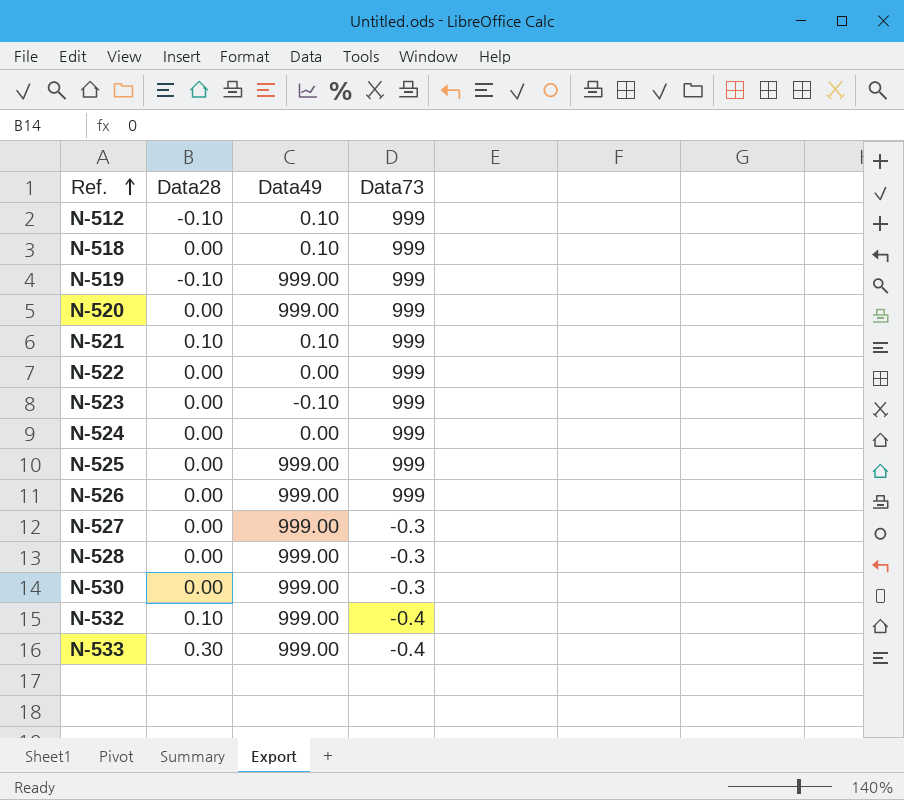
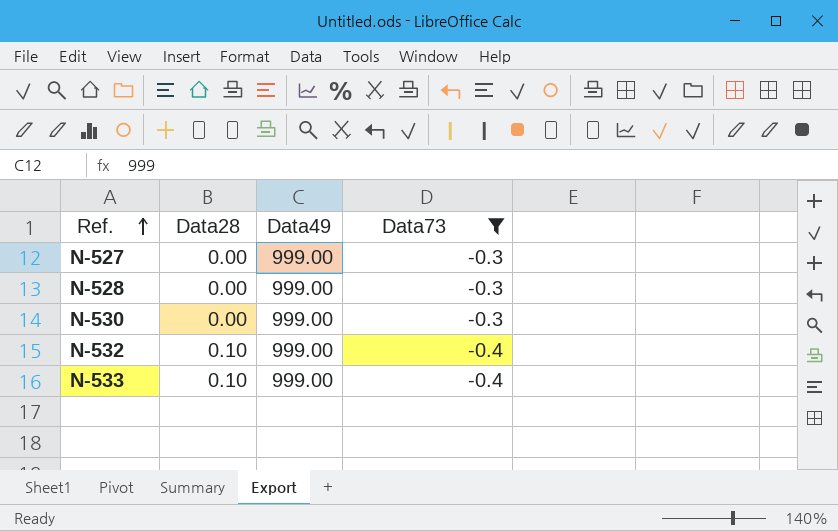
filter: none -> Data73 != 999
N-533 | Data28: 0.30 -> 0.10

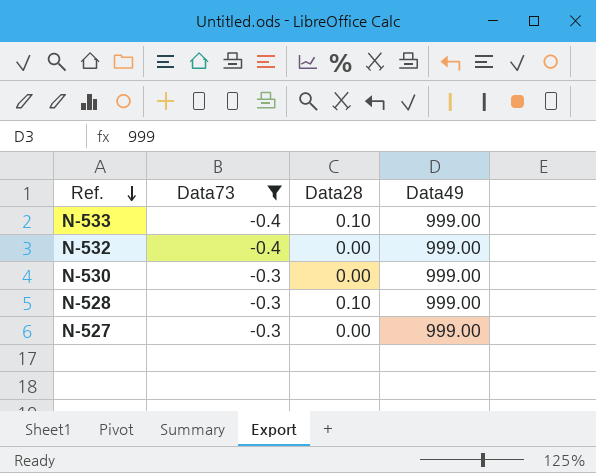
row order: Ref. ascending -> Ref. descending
column Data73 | position: 4 -> 2
N-532 | Data28: 0.10 -> 0.00
N-528 | Data28: 0.00 -> 0.10

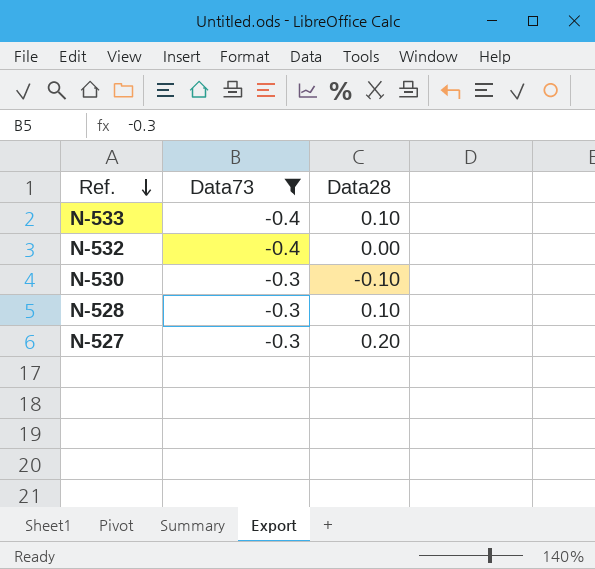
column Data49 | position: 4 -> none
N-530 | Data28: 0.00 -> -0.10
N-527 | Data28: 0.00 -> 0.20

